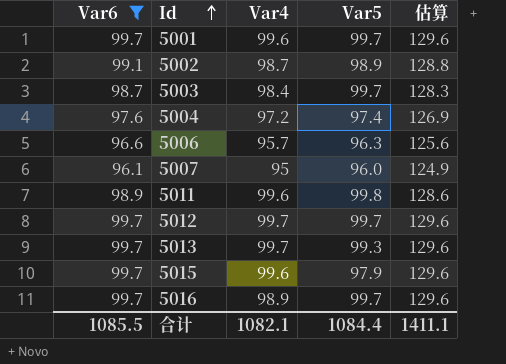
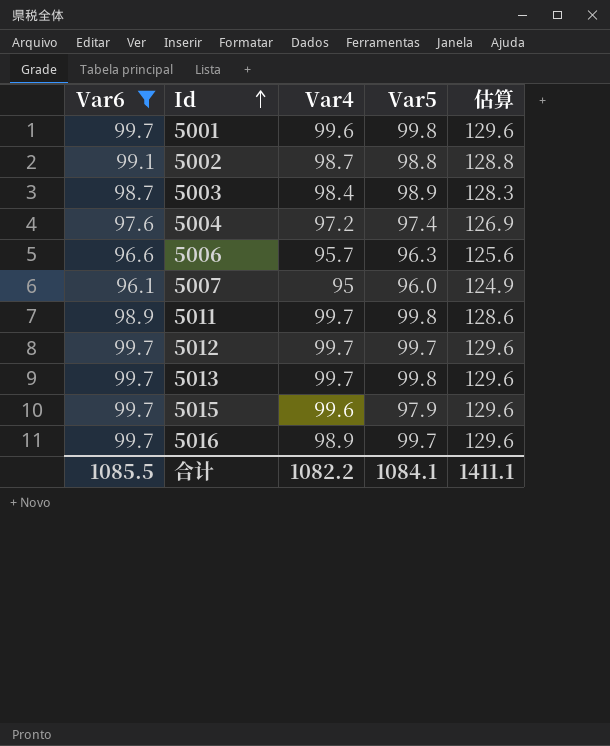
5001 | Var5: 99.7 -> 99.8
5002 | Var5: 98.9 -> 98.8
5003 | Var5: 99.7 -> 98.9
5011 | Var4: 99.6 -> 99.7
5013 | Var5: 99.3 -> 99.8
合计 | Var4: 1082.1 -> 1082.2
合计 | Var5: 1084.4 -> 1084.1

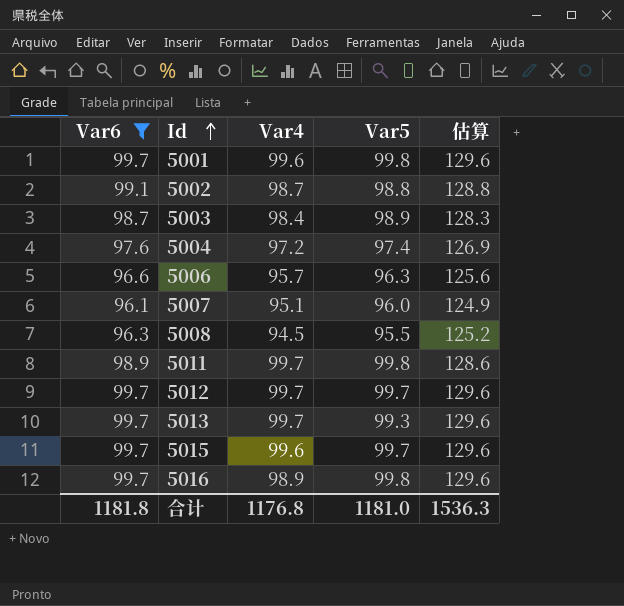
5007 | Var4: 95 -> 95.1
row 5008: none -> 96.3 | 94.5 | 95.5 | 125.2
5013 | Var5: 99.8 -> 99.3
5015 | Var5: 97.9 -> 99.7
5016 | Var5: 99.7 -> 99.8
合计 | Var6: 1085.5 -> 1181.8
合计 | Var4: 1082.2 -> 1176.8
合计 | Var5: 1084.1 -> 1181.0
合计 | 估算: 1411.1 -> 1536.3

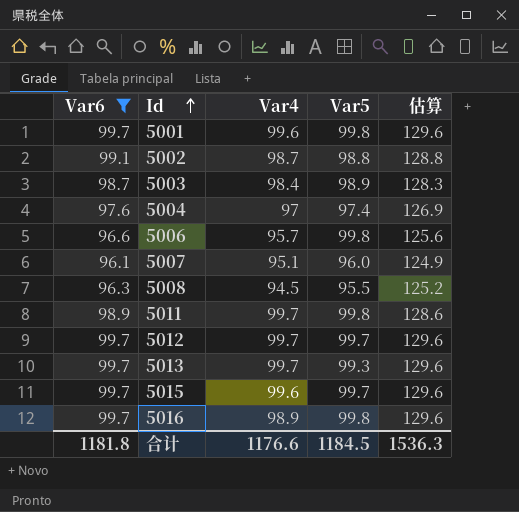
5004 | Var4: 97.2 -> 97
5006 | Var5: 96.3 -> 99.8
合计 | Var4: 1176.8 -> 1176.6
合计 | Var5: 1181.0 -> 1184.5

